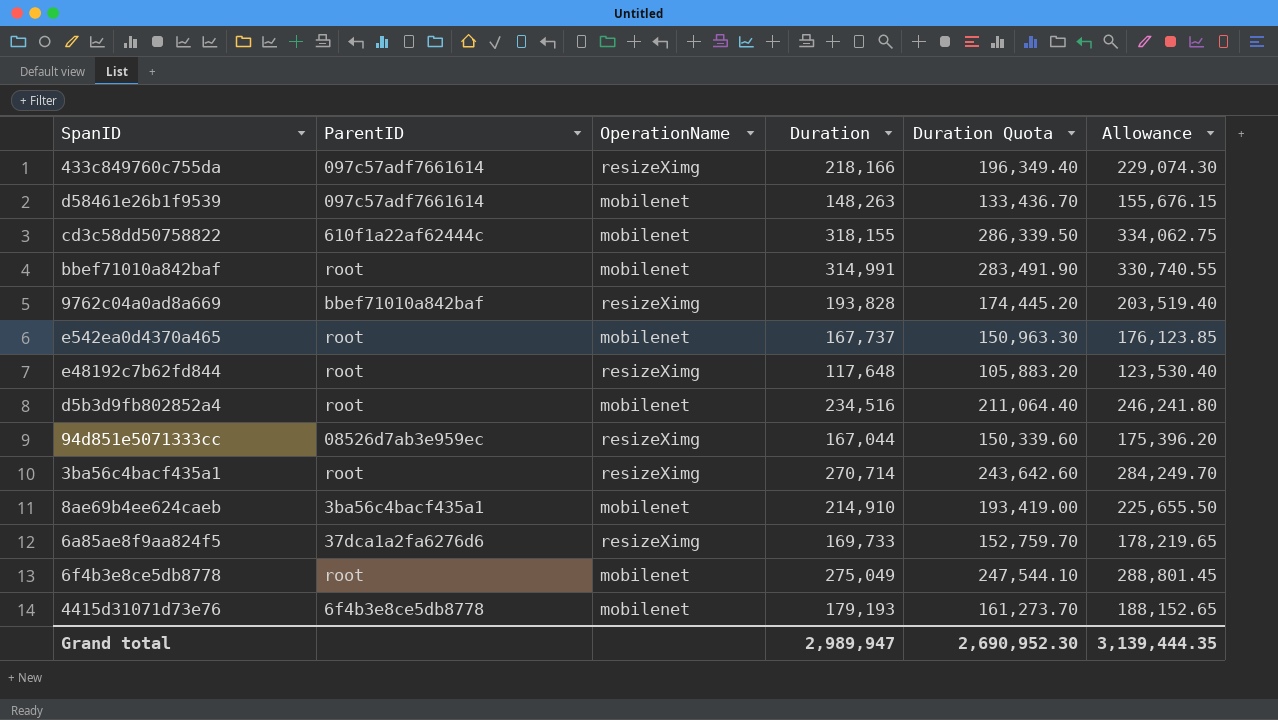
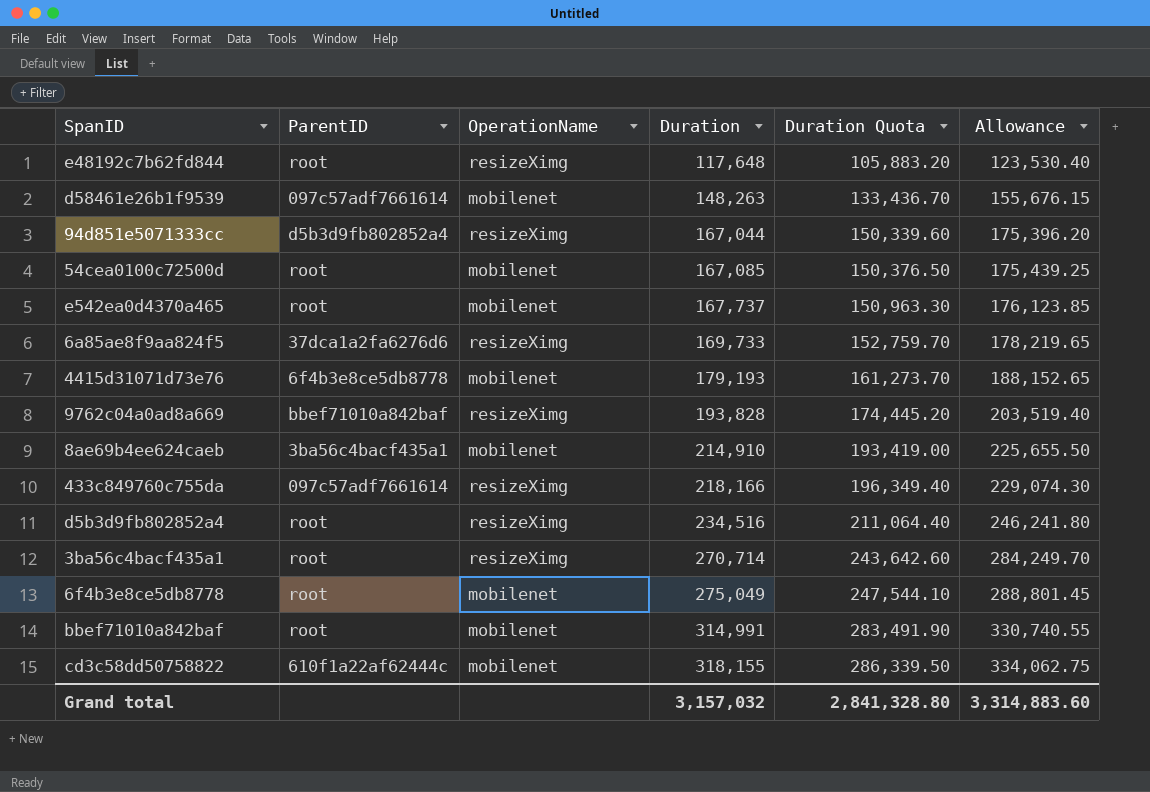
row order: none -> Duration ascending
94d851e5071333cc | ParentID: 08526d7ab3e959ec -> d5b3d9fb802852a4
row 54cea0100c72500d: none -> root | mobilenet | 167,085 | 150,376.50 | 175,439.25
d5b3d9fb802852a4 | OperationName: mobilenet -> resizeXimg
Grand total | Duration: 2,989,947 -> 3,157,032
Grand total | Duration Quota: 2,690,952.30 -> 2,841,328.80
Grand total | Allowance: 3,139,444.35 -> 3,314,883.60

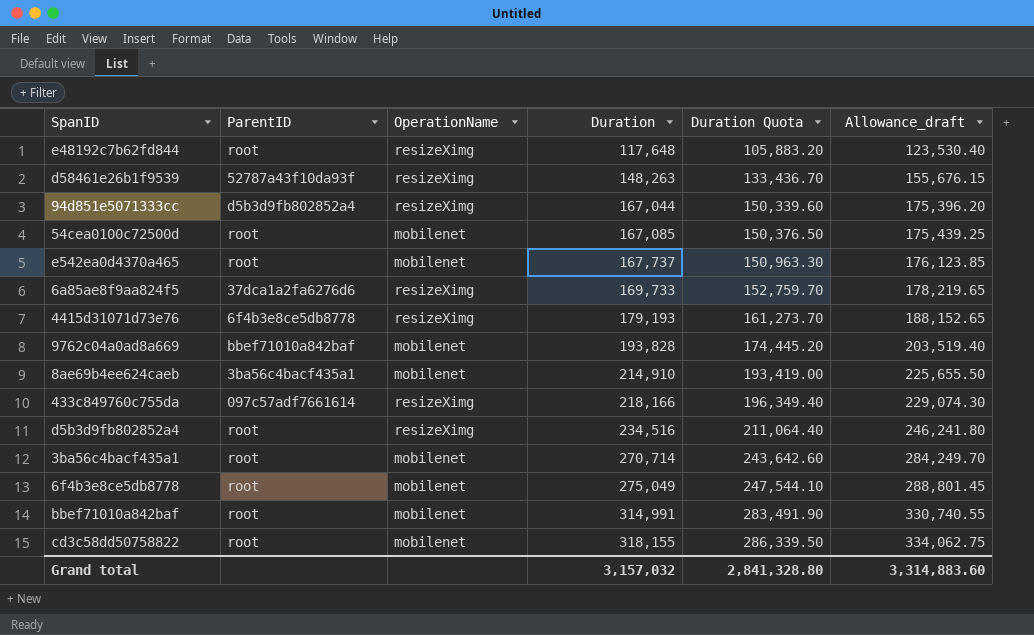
column name: Allowance -> Allowance_draft
d58461e26b1f9539 | ParentID: 097c57adf7661614 -> 52787a43f10da93f
d58461e26b1f9539 | OperationName: mobilenet -> resizeXimg
4415d31071d73e76 | OperationName: mobilenet -> resizeXimg
9762c04a0ad8a669 | OperationName: resizeXimg -> mobilenet
3ba56c4bacf435a1 | OperationName: resizeXimg -> mobilenet
cd3c58dd50758822 | ParentID: 610f1a22af62444c -> root

